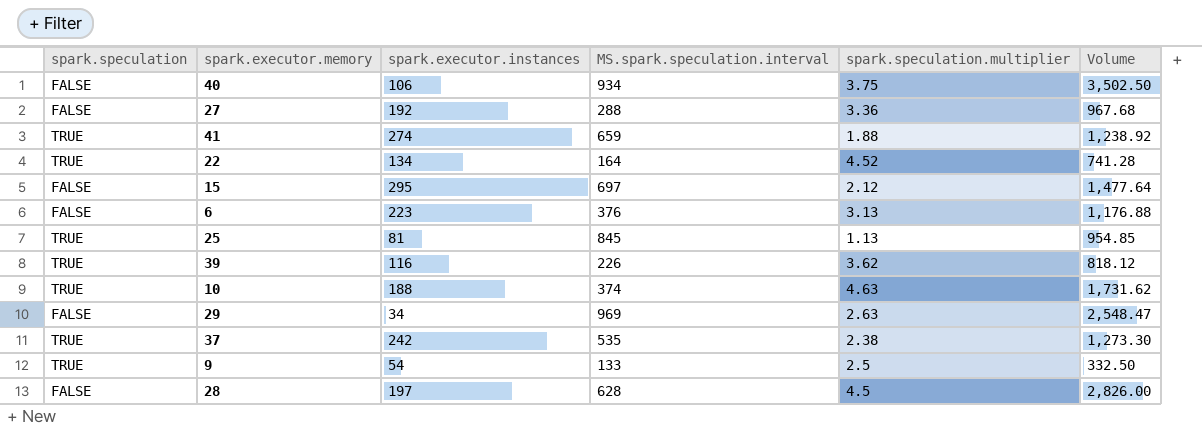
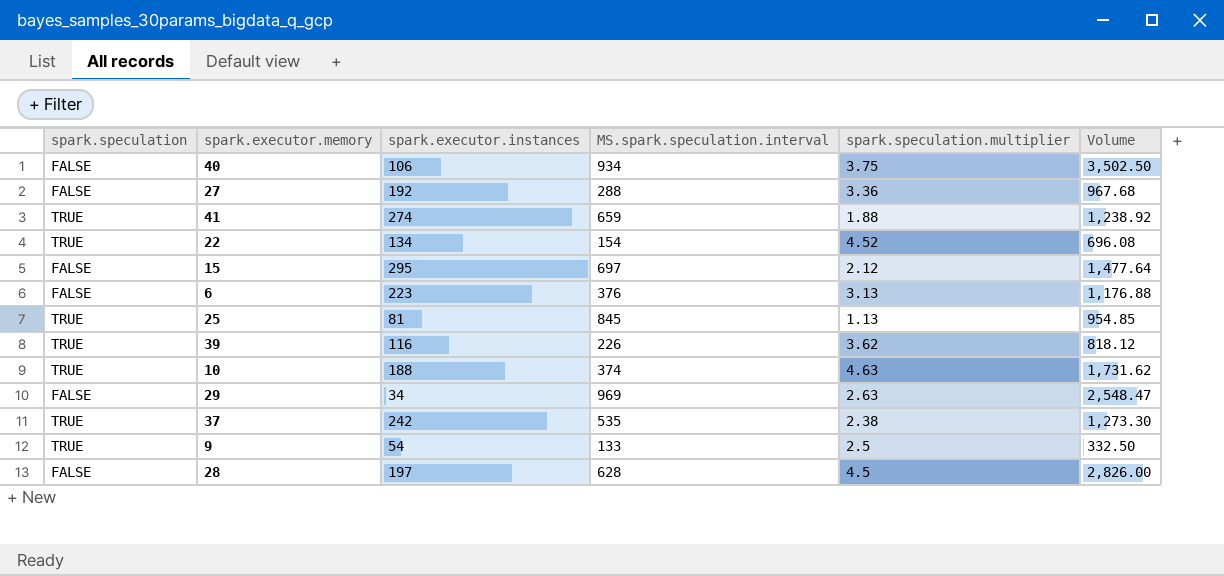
22 | MS.spark.speculation.interval: 164 -> 154
22 | Volume: 741.28 -> 696.08

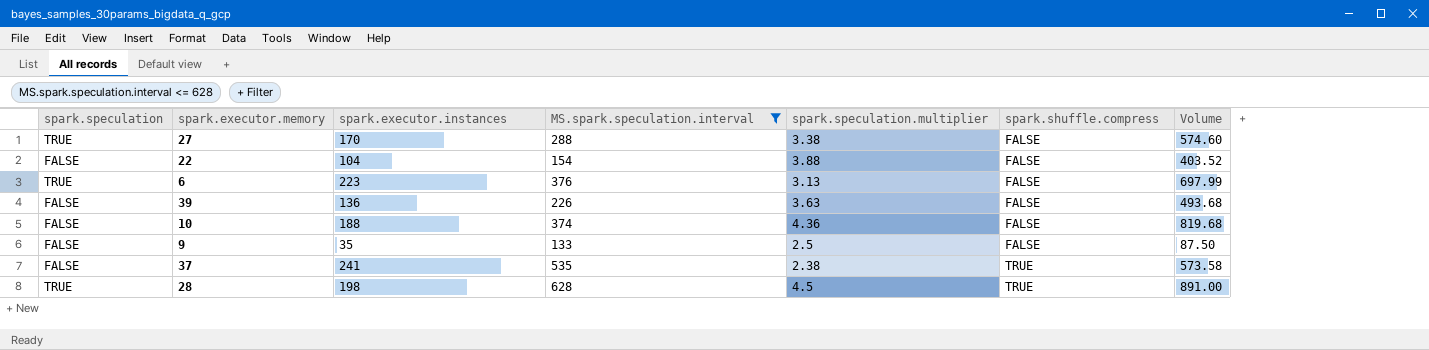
filter: none -> MS.spark.speculation.interval <= 628
row order: none -> spark.shuffle.compress ascending
column spark.shuffle.compress | position: none -> 6
column Volume | formula: [MS.spark.speculation.interval] * [spark.speculation.multiplier] -> [spark.executor.instances] * [spark.speculation.multiplier]
27 | spark.speculation: FALSE -> TRUE
27 | spark.executor.instances: 192 -> 170
27 | spark.speculation.multiplier: 3.36 -> 3.38
22 | spark.speculation: TRUE -> FALSE
22 | spark.executor.instances: 134 -> 104
22 | spark.speculation.multiplier: 4.52 -> 3.88
6 | spark.speculation: FALSE -> TRUE
39 | spark.speculation: TRUE -> FALSE
39 | spark.executor.instances: 116 -> 136
39 | spark.speculation.multiplier: 3.62 -> 3.63
10 | spark.speculation: TRUE -> FALSE
10 | spark.speculation.multiplier: 4.63 -> 4.36
9 | spark.speculation: TRUE -> FALSE
9 | spark.executor.instances: 54 -> 35
37 | spark.speculation: TRUE -> FALSE
37 | spark.executor.instances: 242 -> 241
28 | spark.speculation: FALSE -> TRUE
28 | spark.executor.instances: 197 -> 198

